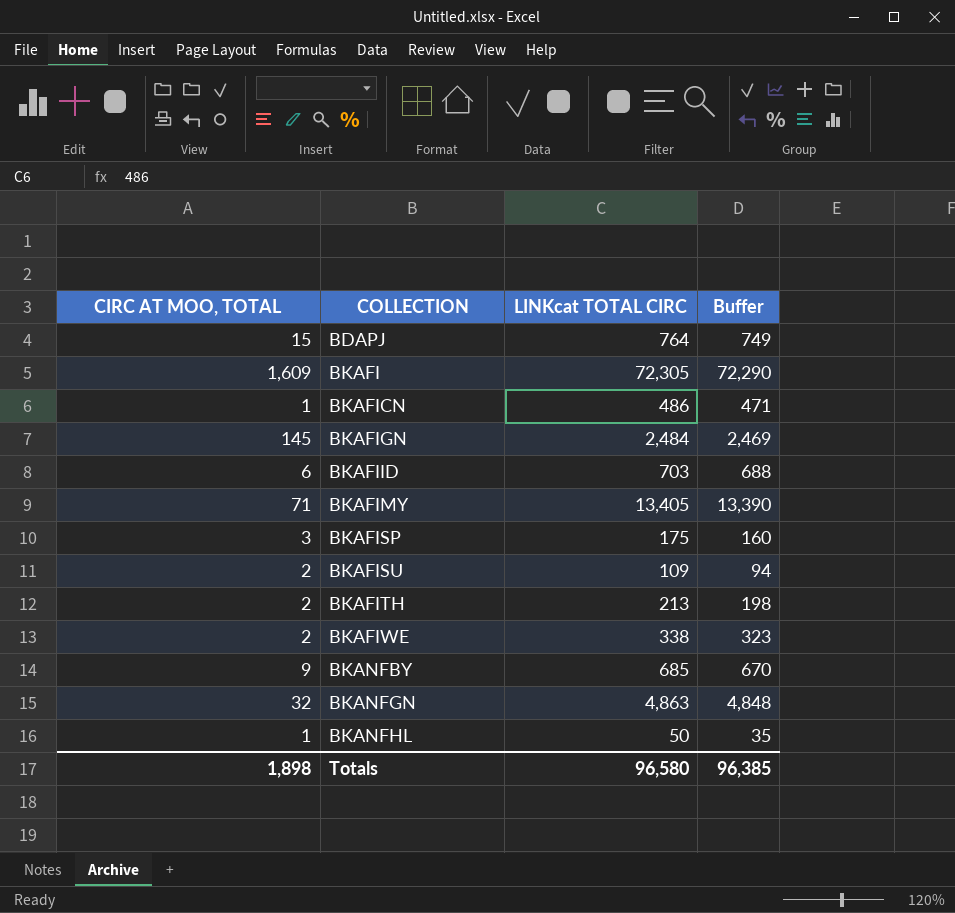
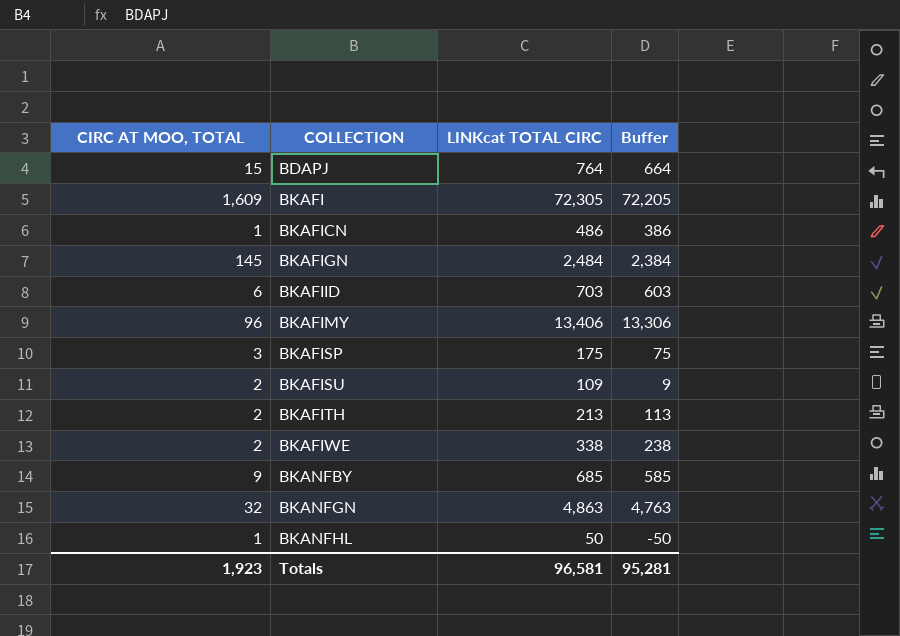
column Buffer | formula: [LINKcat TOTAL CIRC] - 15 -> [LINKcat TOTAL CIRC] - 100
BKAFIMY | CIRC AT MOO, TOTAL: 71 -> 96
BKAFIMY | LINKcat TOTAL CIRC: 13,405 -> 13,406
Totals | CIRC AT MOO, TOTAL: 1,898 -> 1,923
Totals | LINKcat TOTAL CIRC: 96,580 -> 96,581
Totals | Buffer: 96,385 -> 95,281

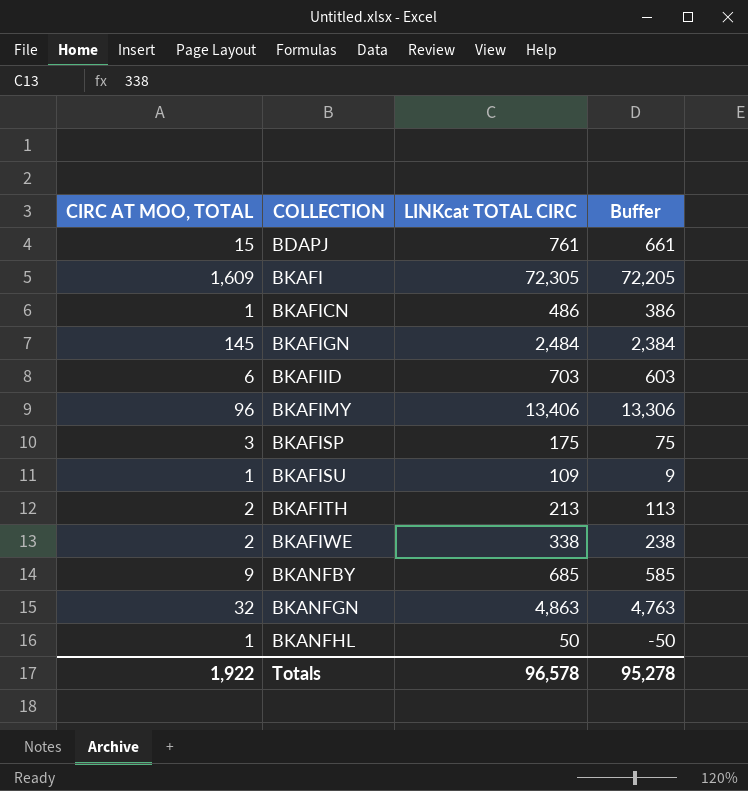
BDAPJ | LINKcat TOTAL CIRC: 764 -> 761
BDAPJ | Buffer: 664 -> 661
BKAFISU | CIRC AT MOO, TOTAL: 2 -> 1
Totals | CIRC AT MOO, TOTAL: 1,923 -> 1,922
Totals | LINKcat TOTAL CIRC: 96,581 -> 96,578
Totals | Buffer: 95,281 -> 95,278

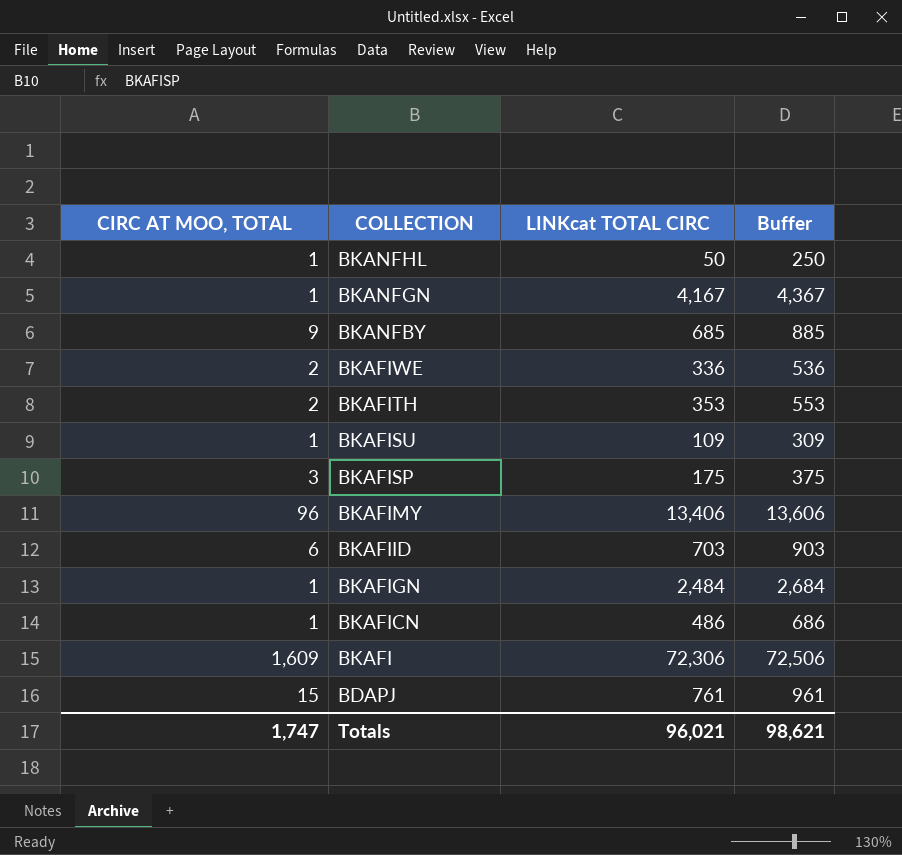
row order: COLLECTION ascending -> COLLECTION descending
column Buffer | formula: [LINKcat TOTAL CIRC] - 100 -> [LINKcat TOTAL CIRC] + 200
BKANFGN | CIRC AT MOO, TOTAL: 32 -> 1
BKANFGN | LINKcat TOTAL CIRC: 4,863 -> 4,167
BKAFIWE | LINKcat TOTAL CIRC: 338 -> 336
BKAFITH | LINKcat TOTAL CIRC: 213 -> 353
BKAFIGN | CIRC AT MOO, TOTAL: 145 -> 1
BKAFI | LINKcat TOTAL CIRC: 72,305 -> 72,306
Totals | CIRC AT MOO, TOTAL: 1,922 -> 1,747
Totals | LINKcat TOTAL CIRC: 96,578 -> 96,021
Totals | Buffer: 95,278 -> 98,621

